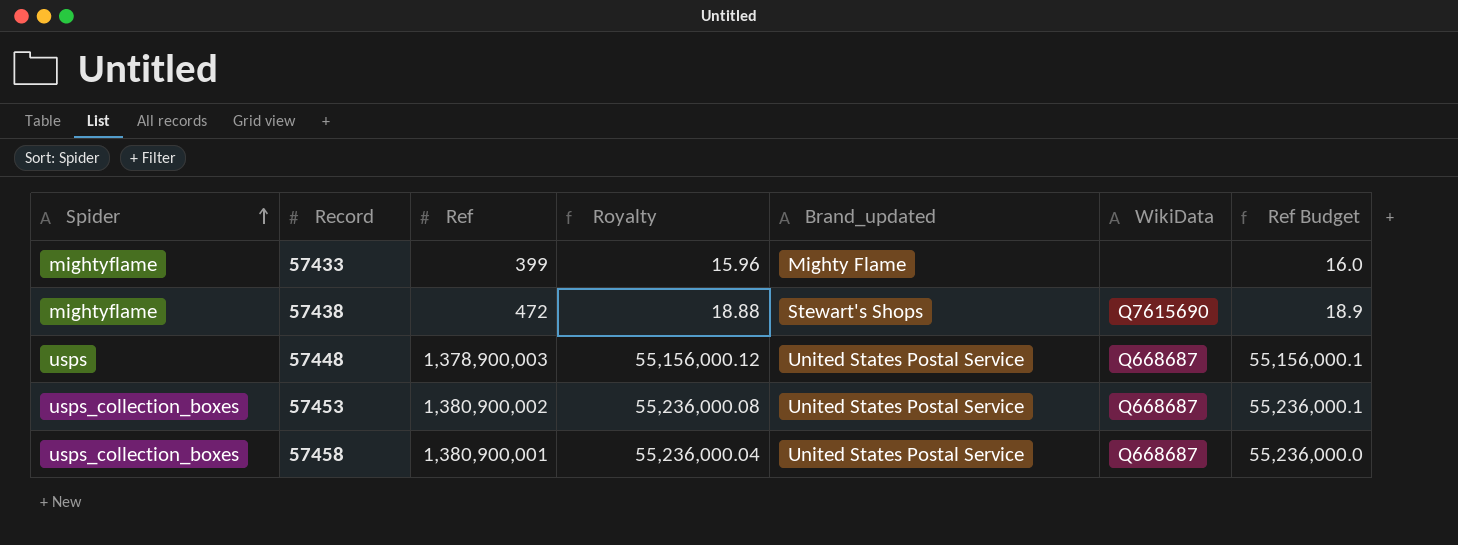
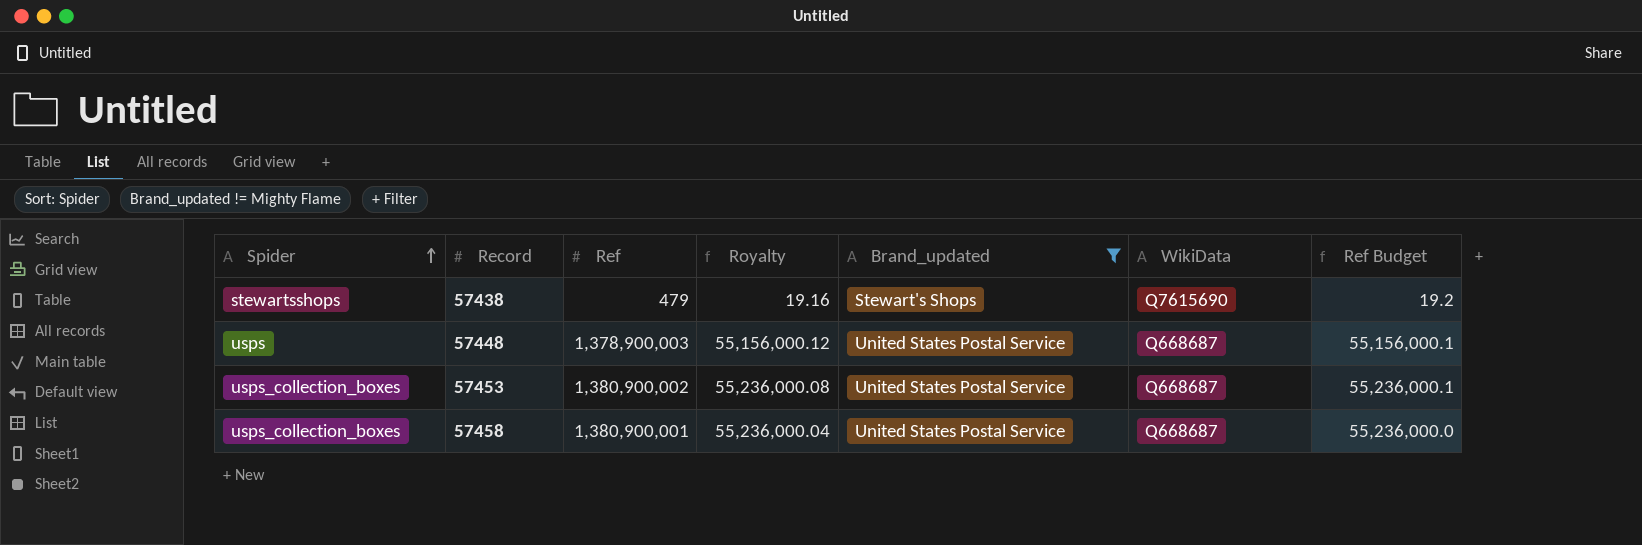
filter: none -> Brand_updated != Mighty Flame
57438 | Spider: mightyflame -> stewartsshops
57438 | Ref: 472 -> 479
57438 | Royalty: 18.88 -> 19.16
57438 | Ref Budget: 18.9 -> 19.2

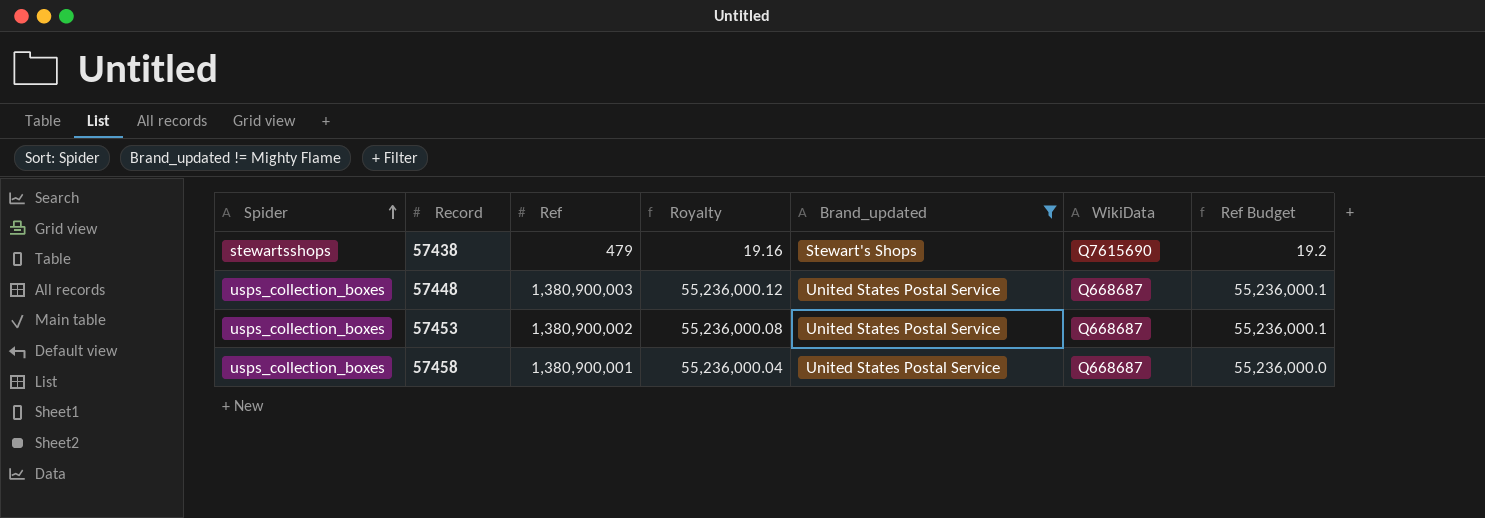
57448 | Spider: usps -> usps_collection_boxes
57448 | Ref: 1,378,900,003 -> 1,380,900,003
57448 | Royalty: 55,156,000.12 -> 55,236,000.12
57448 | Ref Budget: 55,156,000.1 -> 55,236,000.1

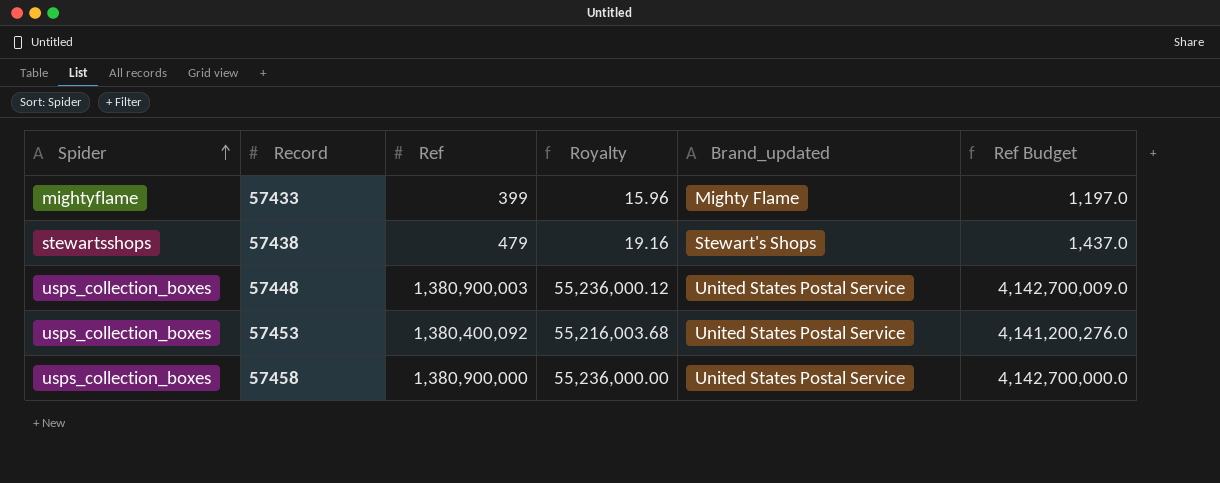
filter: Brand_updated != Mighty Flame -> none
column WikiData | position: 6 -> none
column Ref Budget | formula: [Ref] * 0.04 -> [Ref] * 3
57453 | Ref: 1,380,900,002 -> 1,380,400,092
57453 | Royalty: 55,236,000.08 -> 55,216,003.68
57458 | Ref: 1,380,900,001 -> 1,380,900,000
57458 | Royalty: 55,236,000.04 -> 55,236,000.00

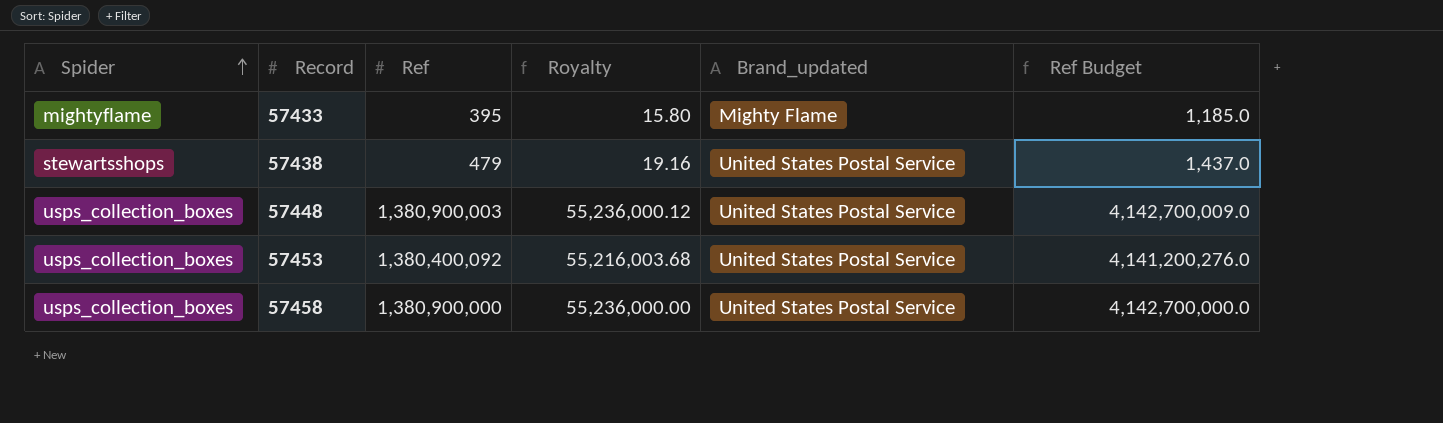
57433 | Ref: 399 -> 395
57433 | Royalty: 15.96 -> 15.80
57433 | Ref Budget: 1,197.0 -> 1,185.0
57438 | Brand_updated: Stewart's Shops -> United States Postal Service

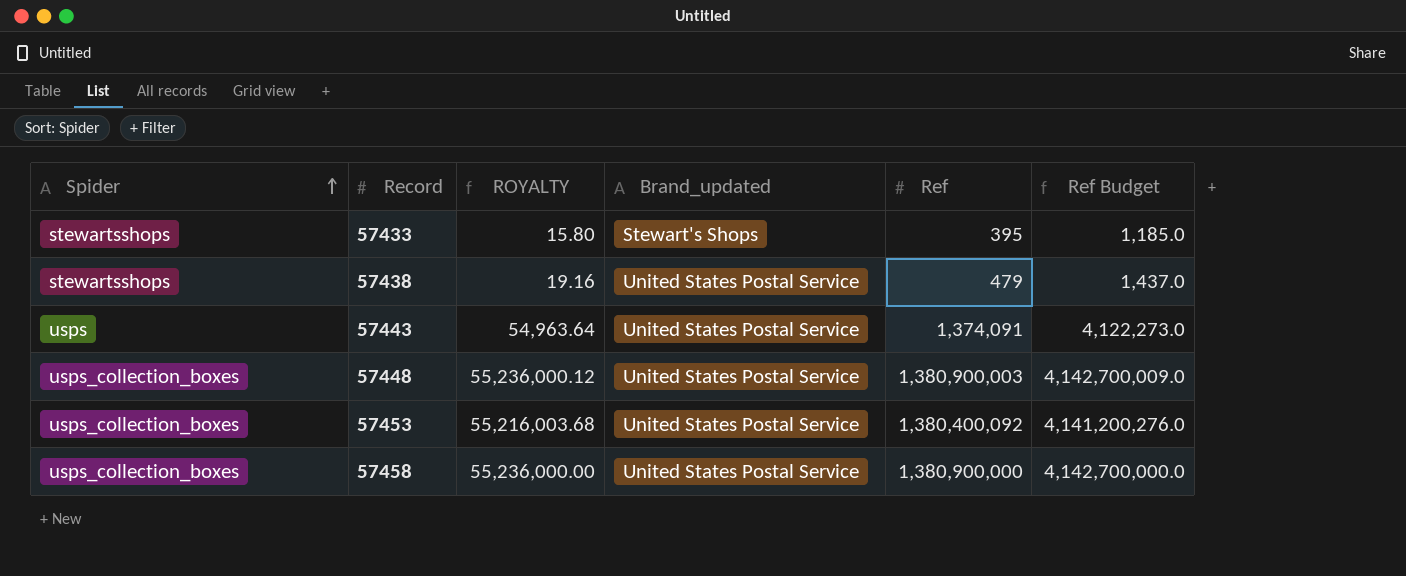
column name: Royalty -> ROYALTY
column Ref | position: 3 -> 5
57433 | Spider: mightyflame -> stewartsshops
57433 | Brand_updated: Mighty Flame -> Stewart's Shops
row 57443: none -> usps | 54,963.64 | United States Postal Service | 1,374,091 | 4,122,273.0

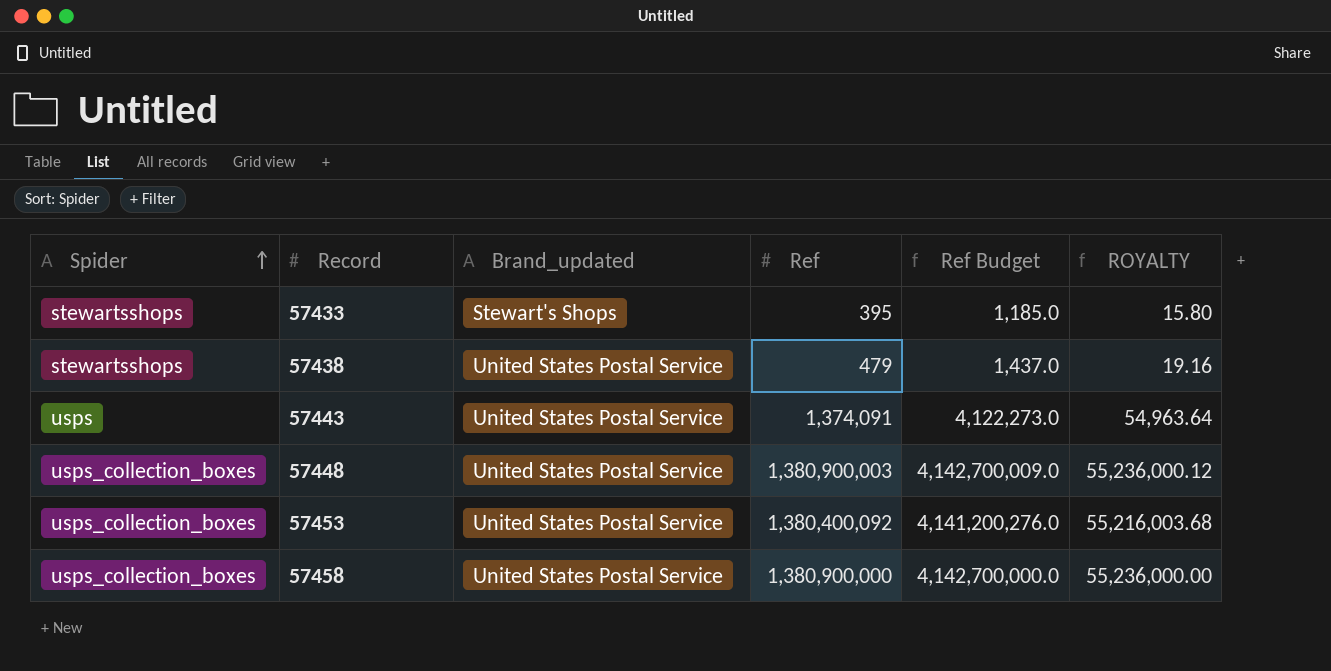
column ROYALTY | position: 3 -> 6

